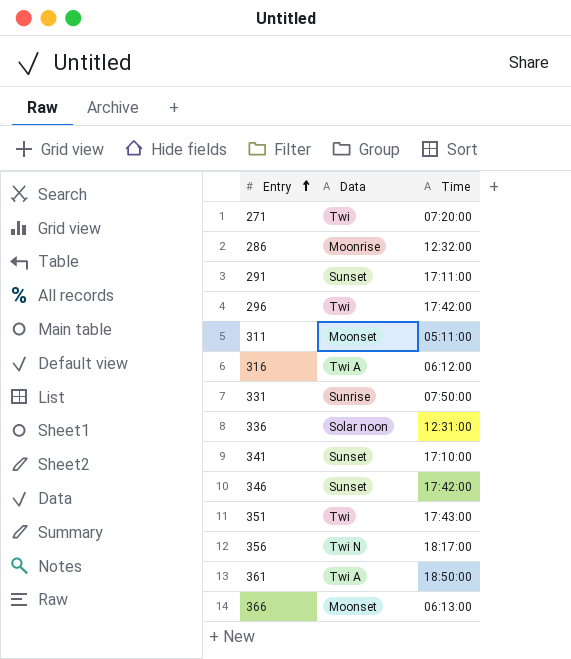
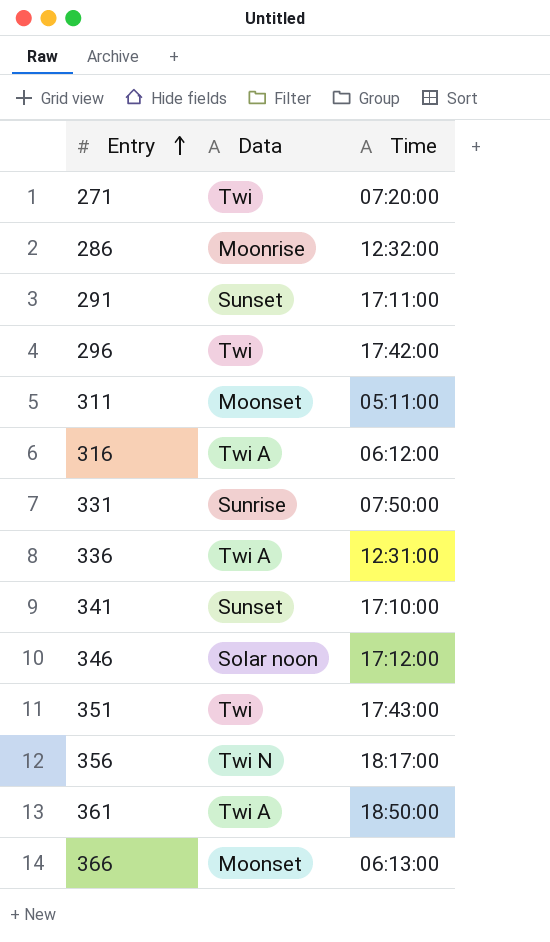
336 | Data: Solar noon -> Twi A
346 | Data: Sunset -> Solar noon
346 | Time: 17:42:00 -> 17:12:00

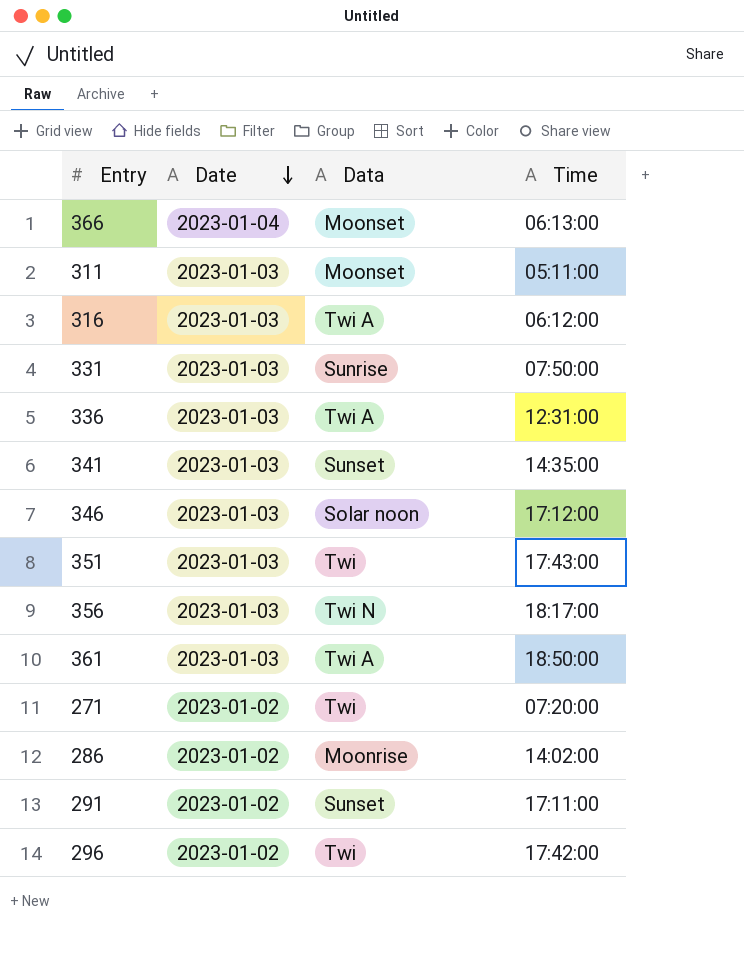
row order: Entry ascending -> Date descending
column Date | position: none -> 2
341 | Time: 17:10:00 -> 14:35:00
286 | Time: 12:32:00 -> 14:02:00

